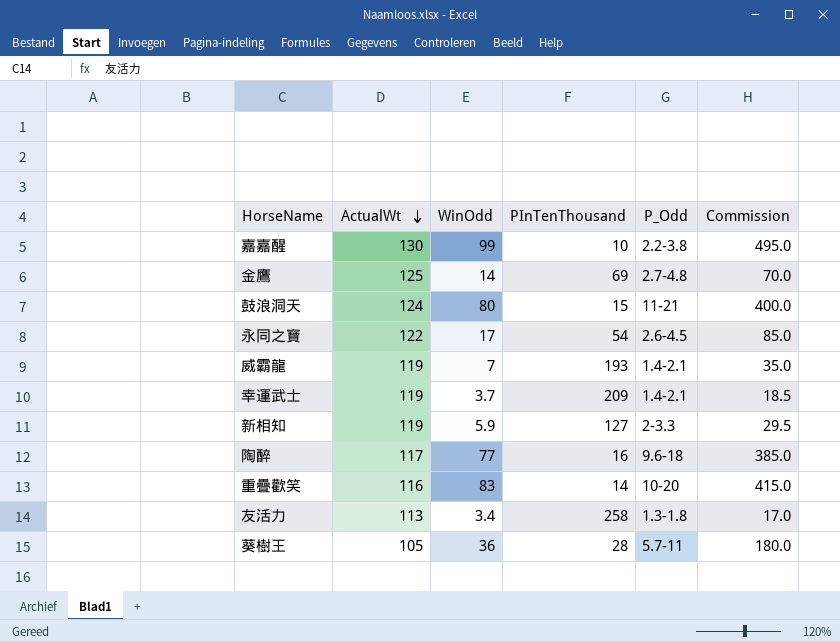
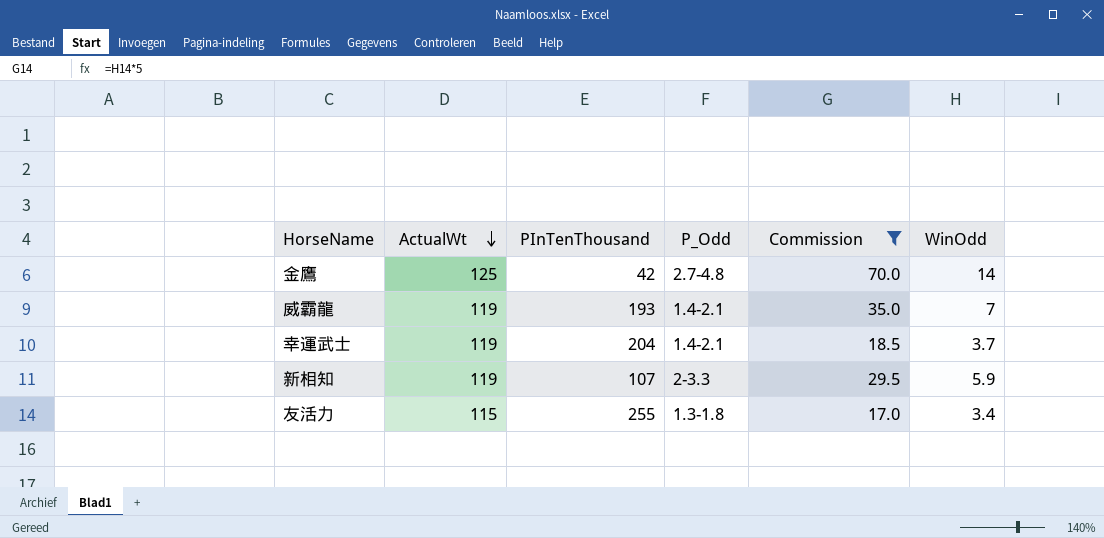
filter: none -> Commission <= 70.0
column WinOdd | position: 3 -> 6
金鷹 | PInTenThousand: 69 -> 42
幸運武士 | PInTenThousand: 209 -> 204
新相知 | PInTenThousand: 127 -> 107
友活力 | ActualWt: 113 -> 115
友活力 | PInTenThousand: 258 -> 255

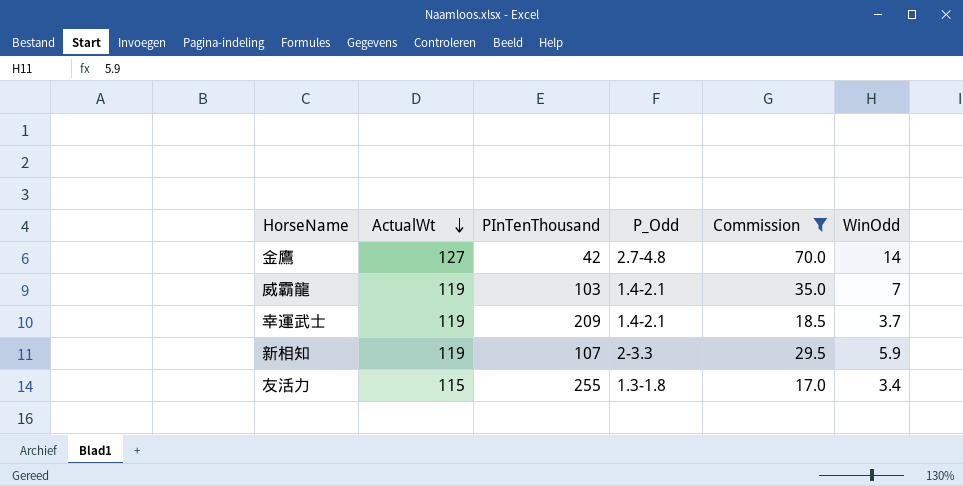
金鷹 | ActualWt: 125 -> 127
威霸龍 | PInTenThousand: 193 -> 103
幸運武士 | PInTenThousand: 204 -> 209

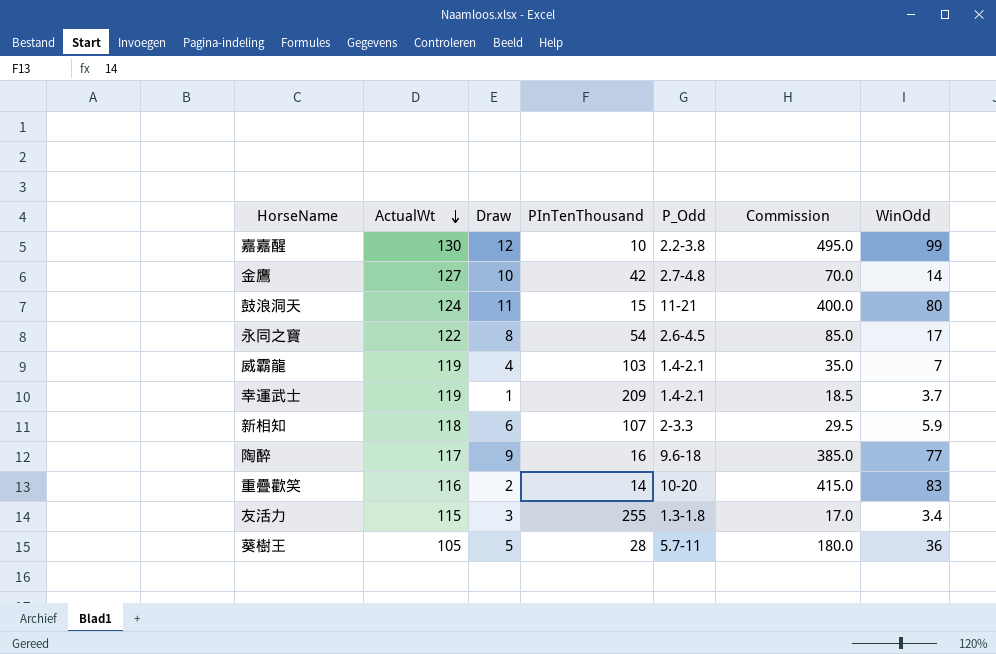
filter: Commission <= 70.0 -> none
column Draw | position: none -> 3
新相知 | ActualWt: 119 -> 118

